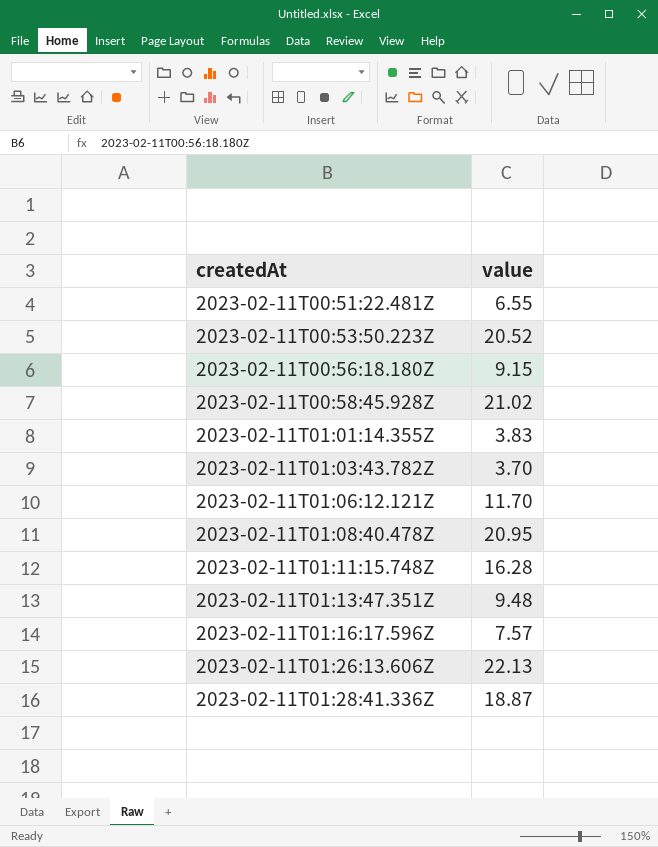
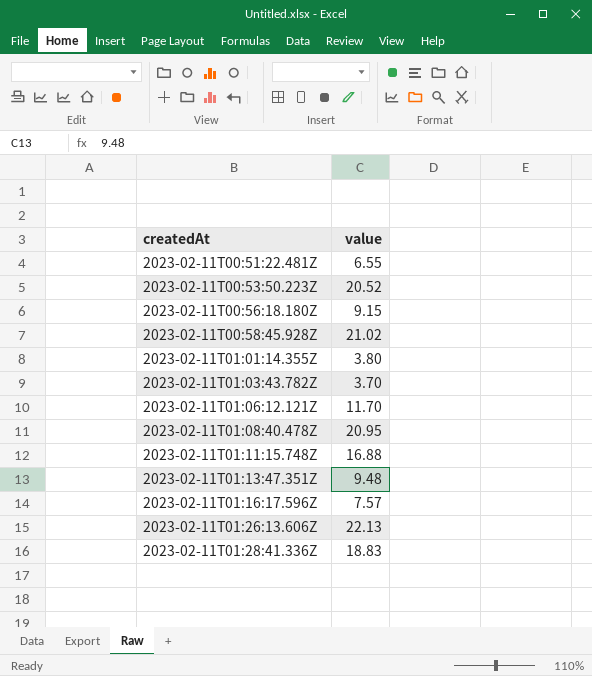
2023-02-11T01:01:14.355Z | value: 3.83 -> 3.80
2023-02-11T01:11:15.748Z | value: 16.28 -> 16.88
2023-02-11T01:28:41.336Z | value: 18.87 -> 18.83

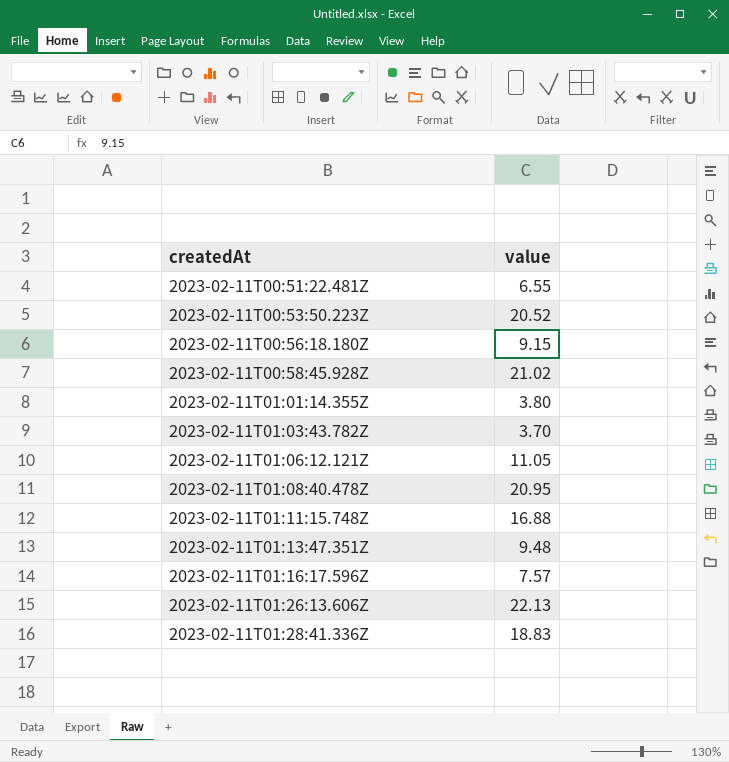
2023-02-11T01:06:12.121Z | value: 11.70 -> 11.05

